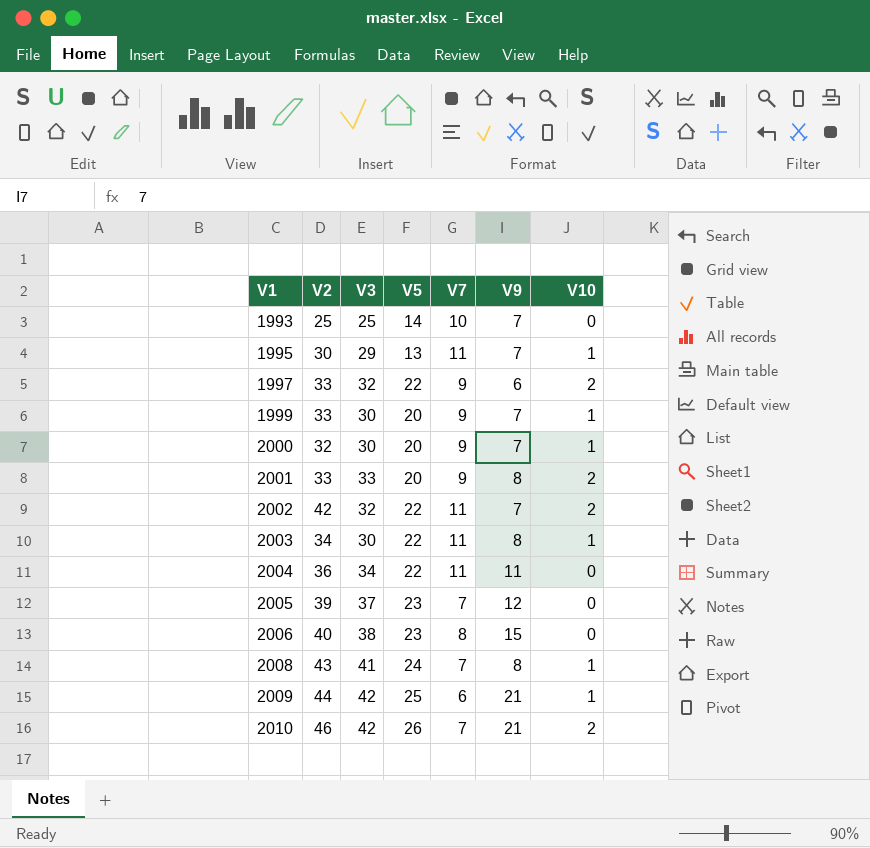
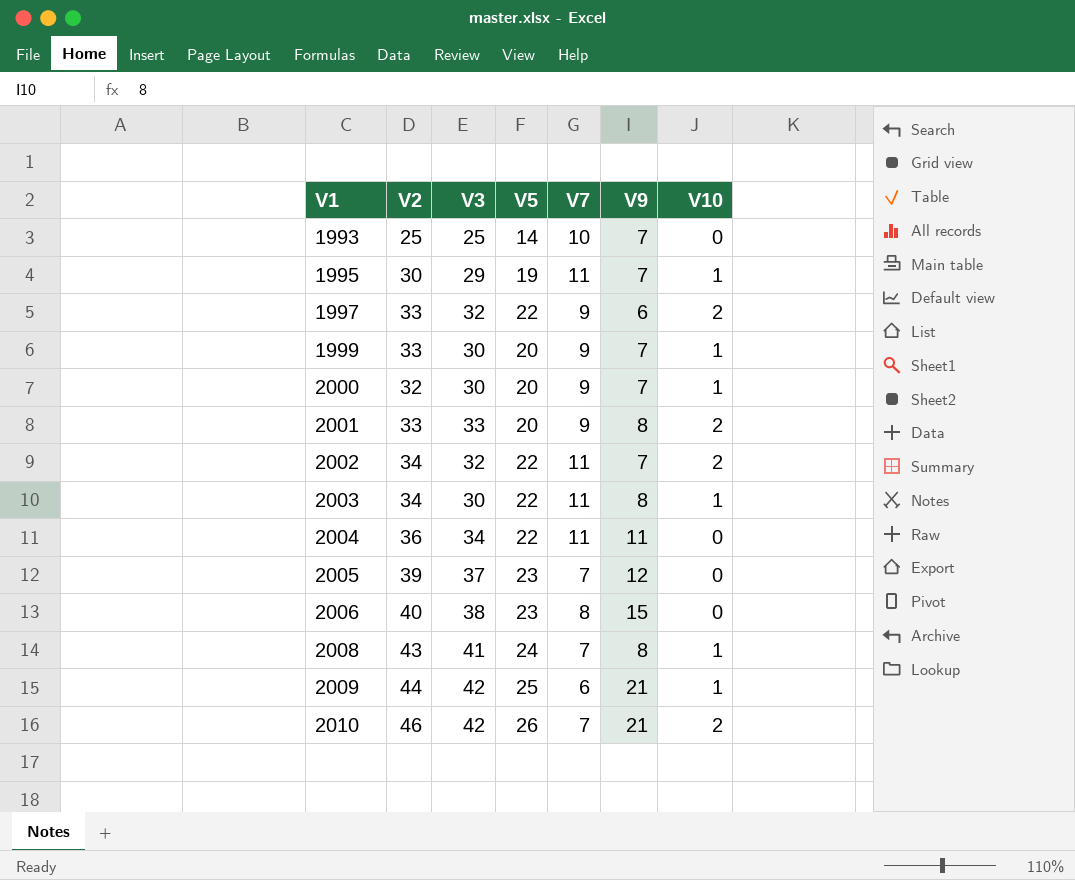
1995 | V5: 13 -> 19
2002 | V2: 42 -> 34

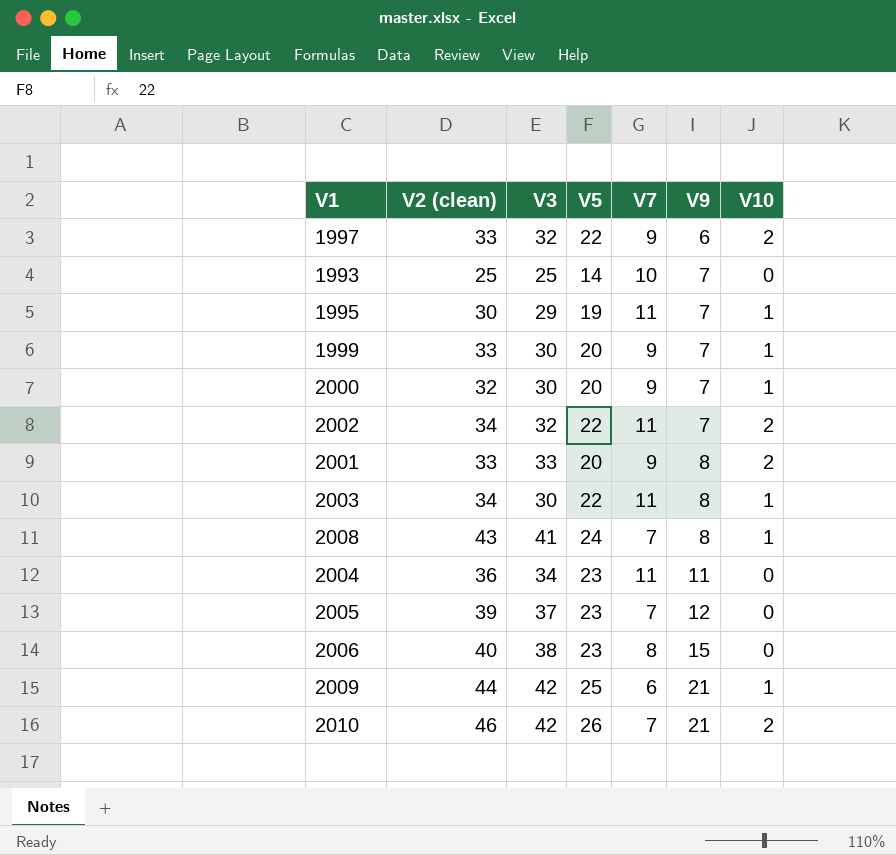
row order: V1 ascending -> V9 ascending
column name: V2 -> V2 (clean)
2004 | V5: 22 -> 23

